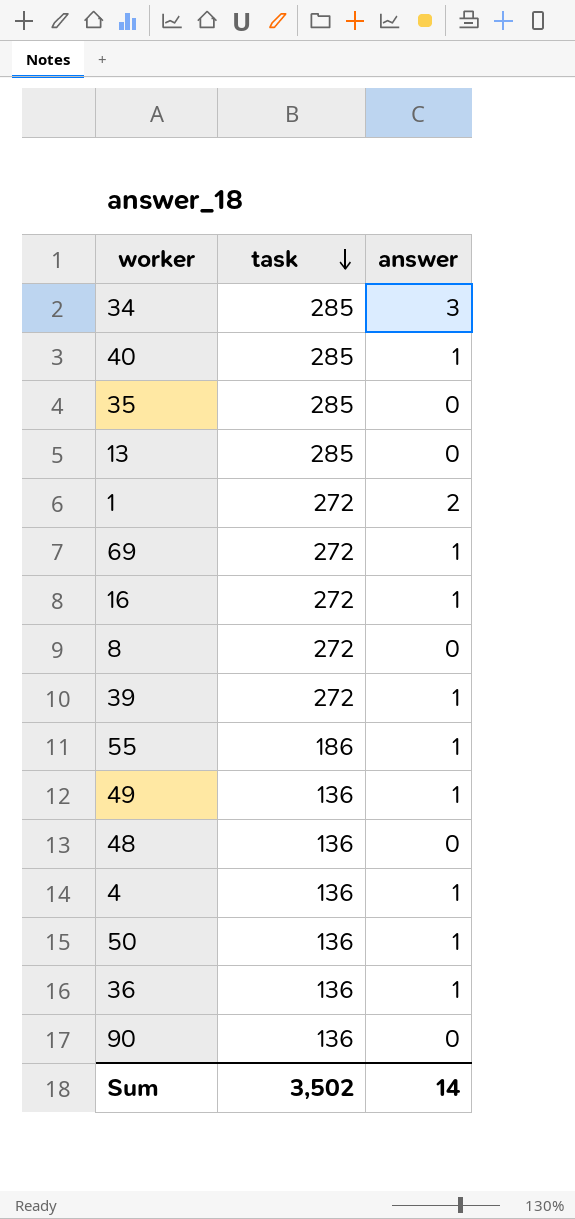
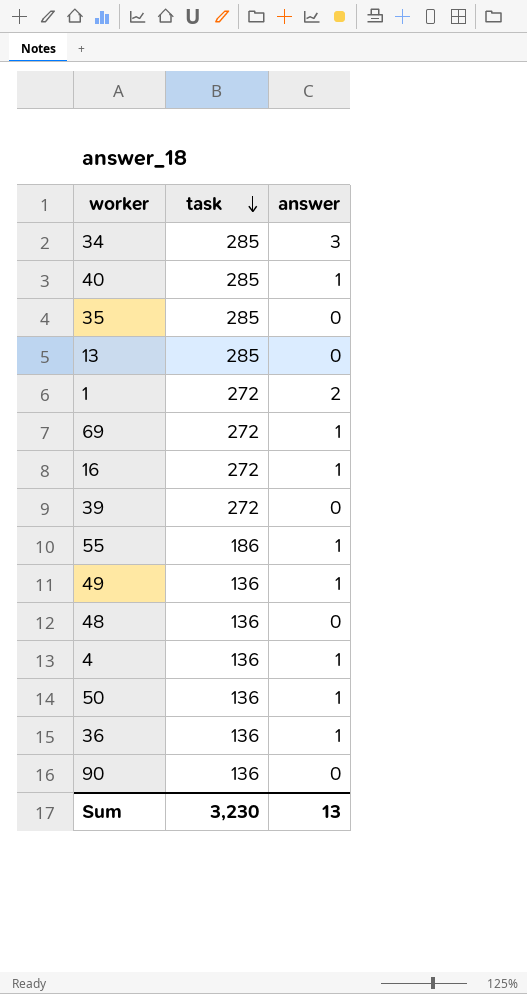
row 8: 272 | 0 -> none
39 | answer: 1 -> 0
Sum | task: 3,502 -> 3,230
Sum | answer: 14 -> 13

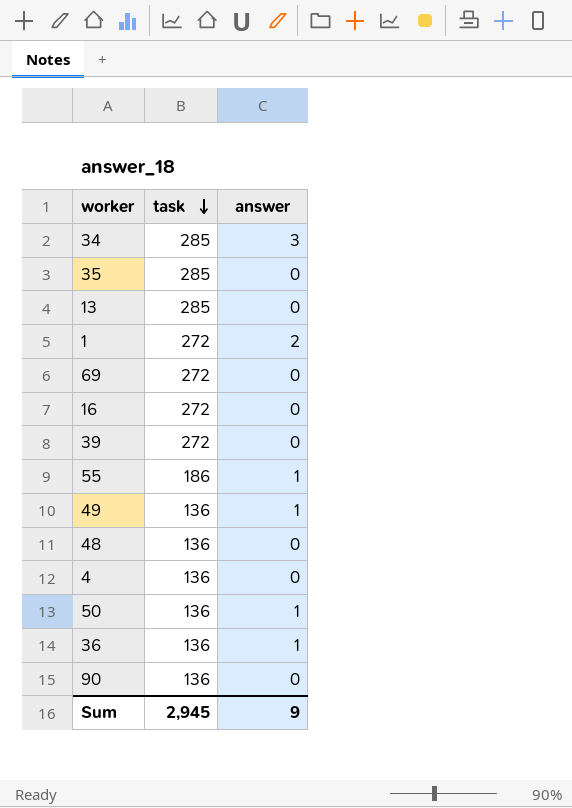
row 40: 285 | 1 -> none
69 | answer: 1 -> 0
16 | answer: 1 -> 0
4 | answer: 1 -> 0
Sum | task: 3,230 -> 2,945
Sum | answer: 13 -> 9

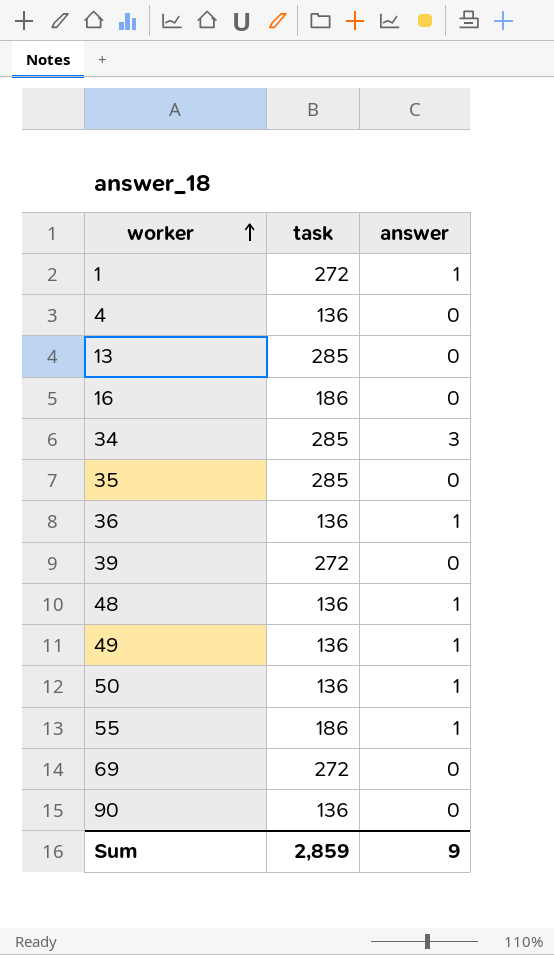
row order: task descending -> worker ascending
1 | answer: 2 -> 1
16 | task: 272 -> 186
48 | answer: 0 -> 1
Sum | task: 2,945 -> 2,859

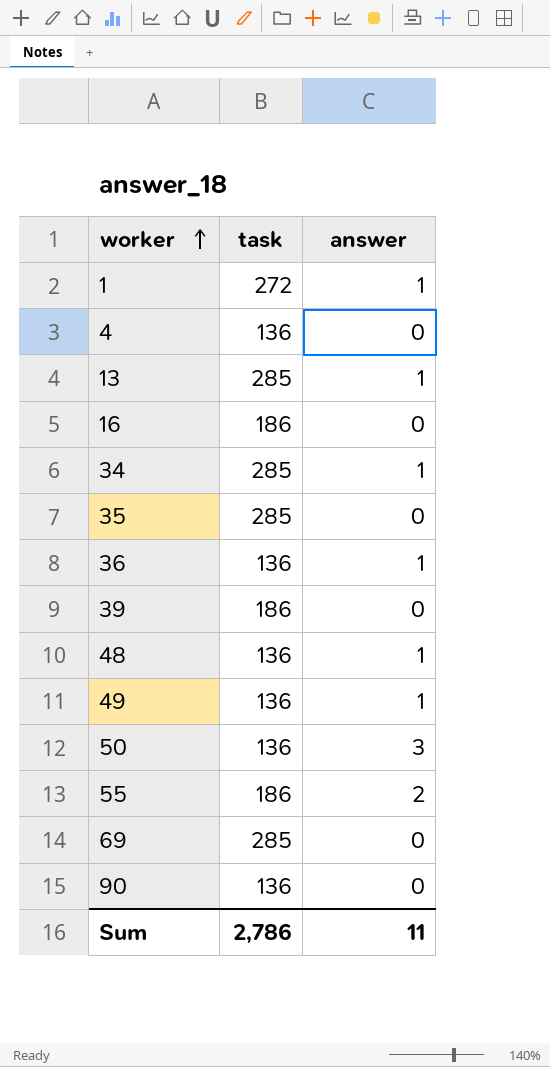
13 | answer: 0 -> 1
34 | answer: 3 -> 1
39 | task: 272 -> 186
50 | answer: 1 -> 3
55 | answer: 1 -> 2
69 | task: 272 -> 285
Sum | task: 2,859 -> 2,786
Sum | answer: 9 -> 11

